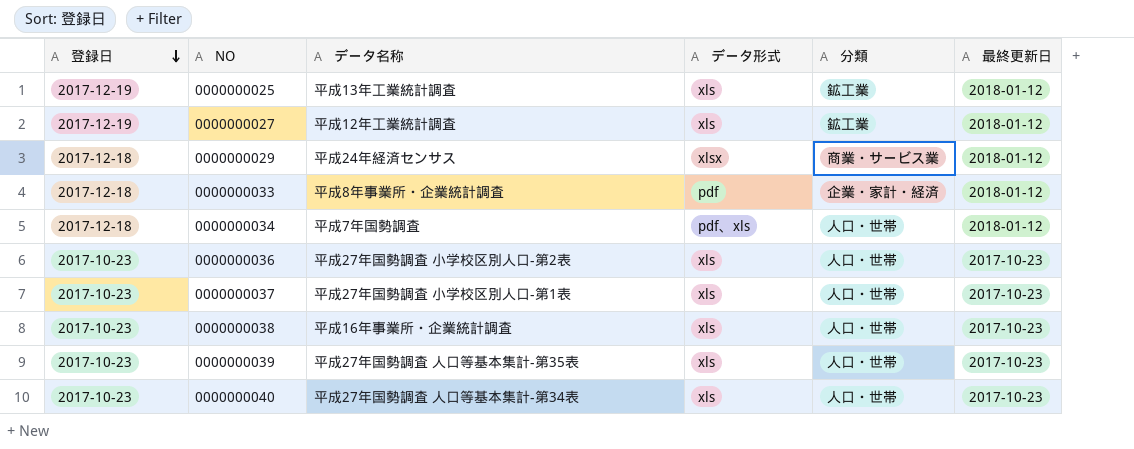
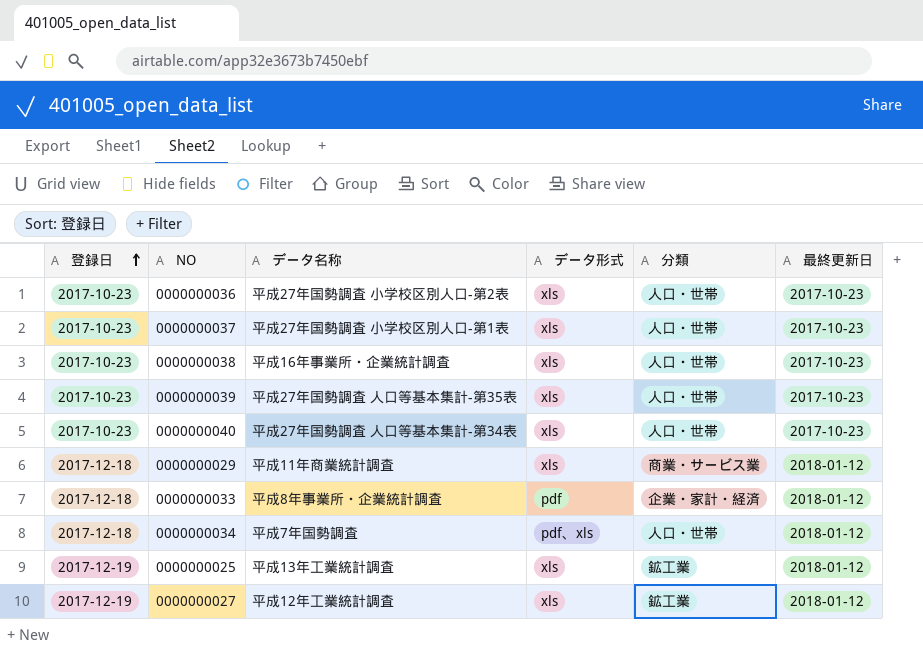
row order: 登録日 descending -> 登録日 ascending
0000000029 | データ名称: 平成24年経済センサス -> 平成11年商業統計調査
0000000029 | データ形式: xlsx -> xls

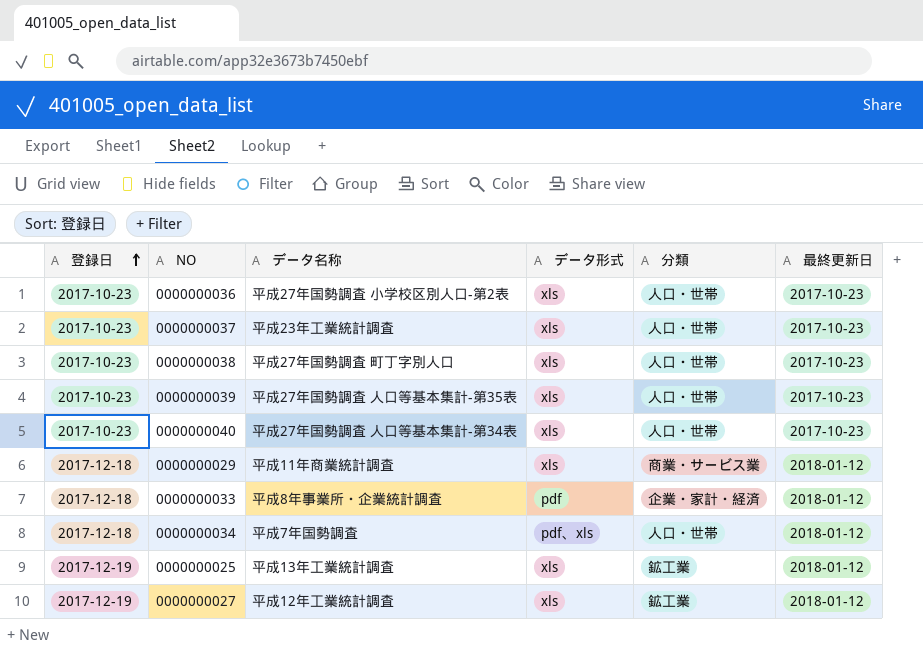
0000000037 | データ名称: 平成27年国勢調査 小学校区別人口-第1表 -> 平成23年工業統計調査
0000000038 | データ名称: 平成16年事業所・企業統計調査 -> 平成27年国勢調査 町丁字別人口

